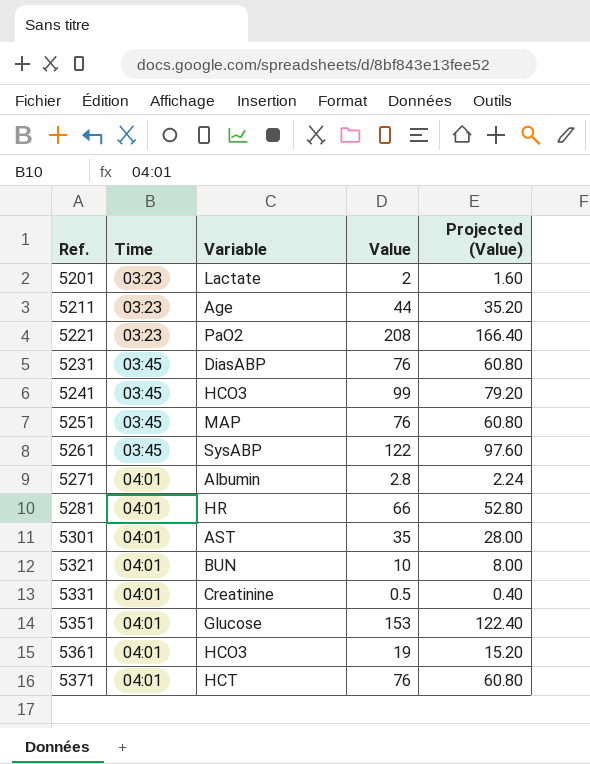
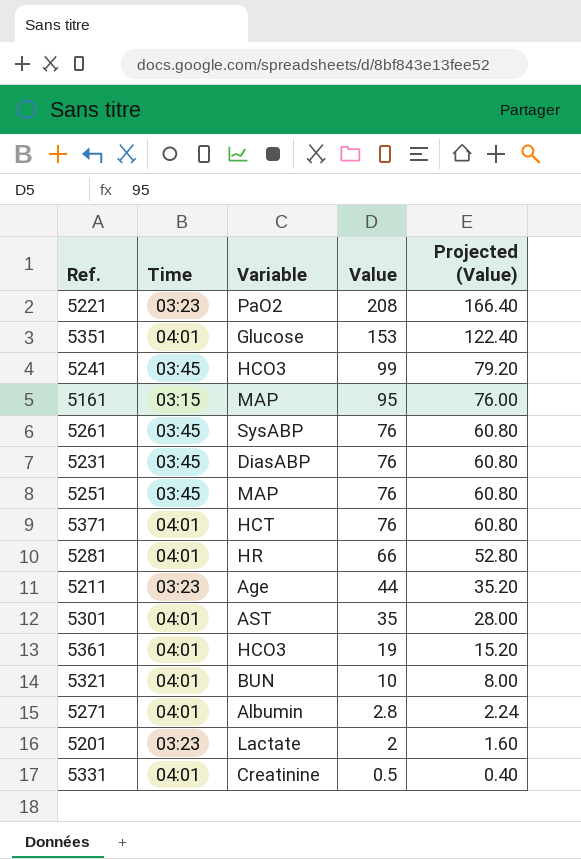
row order: Ref. ascending -> Value descending
row 5161: none -> 03:15 | MAP | 95 | 76.00
5261 | Value: 122 -> 76
5261 | Projected (Value): 97.60 -> 60.80

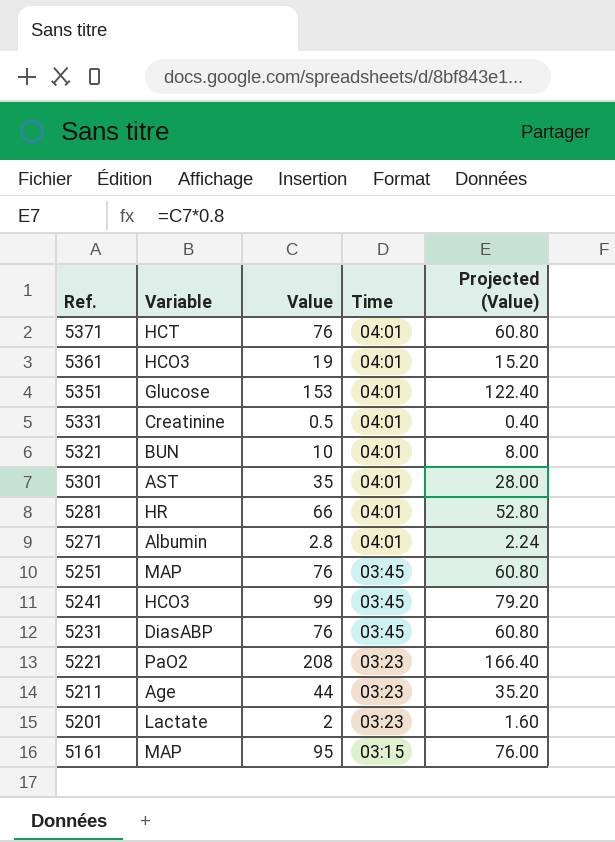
row order: Value descending -> Ref. descending
column Time | position: 2 -> 4
row 5261: 03:45 | SysABP | 76 | 60.80 -> none

